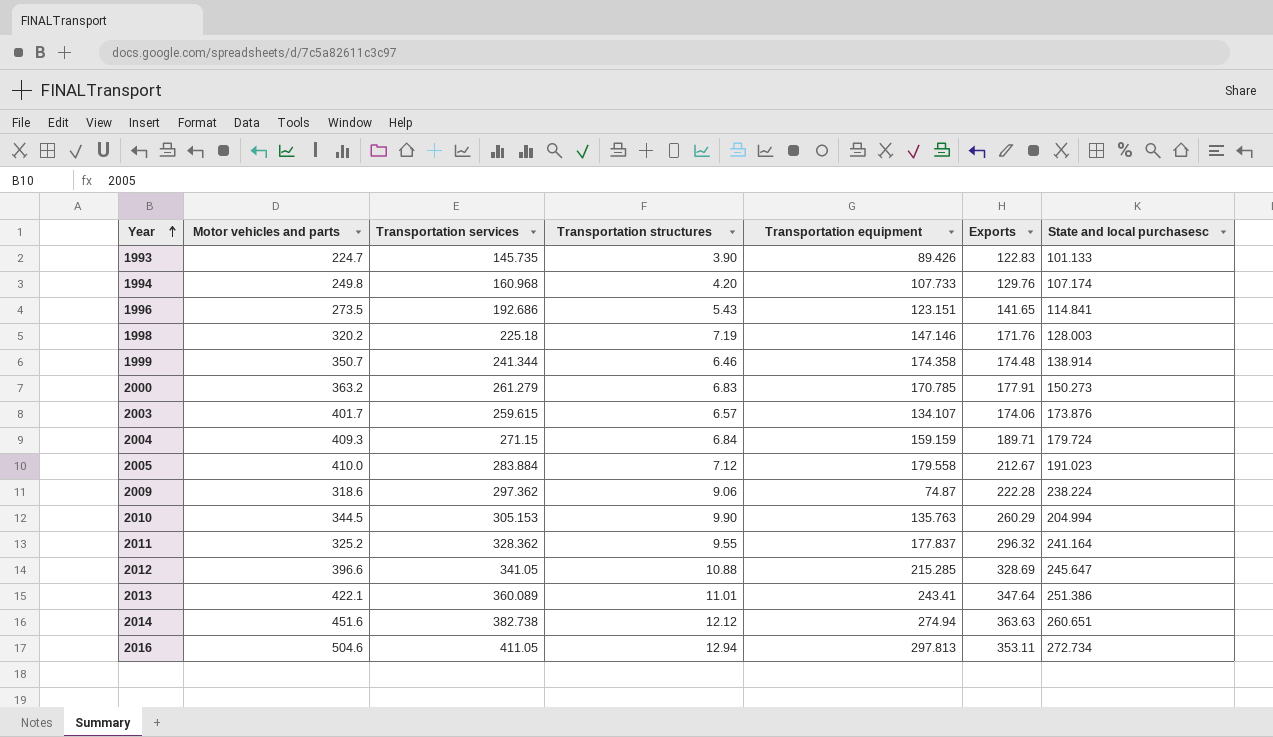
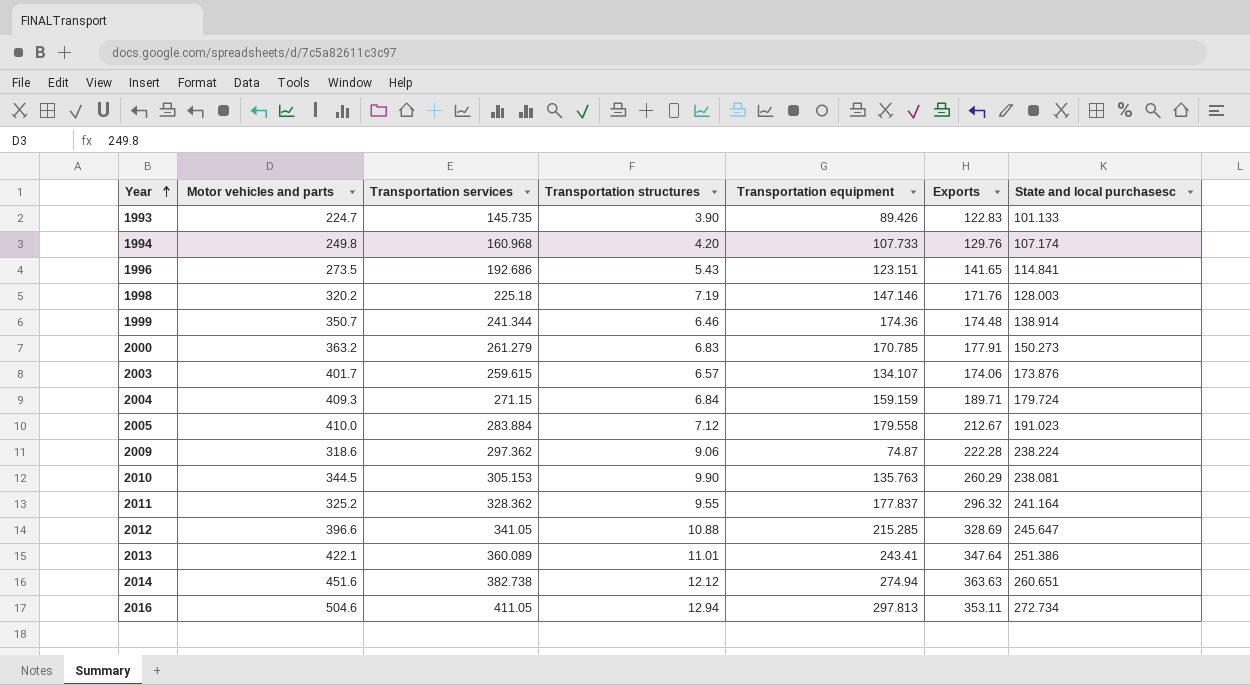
1999 | Transportation equipment: 174.358 -> 174.36
2010 | State and local purchasesc: 204.994 -> 238.081

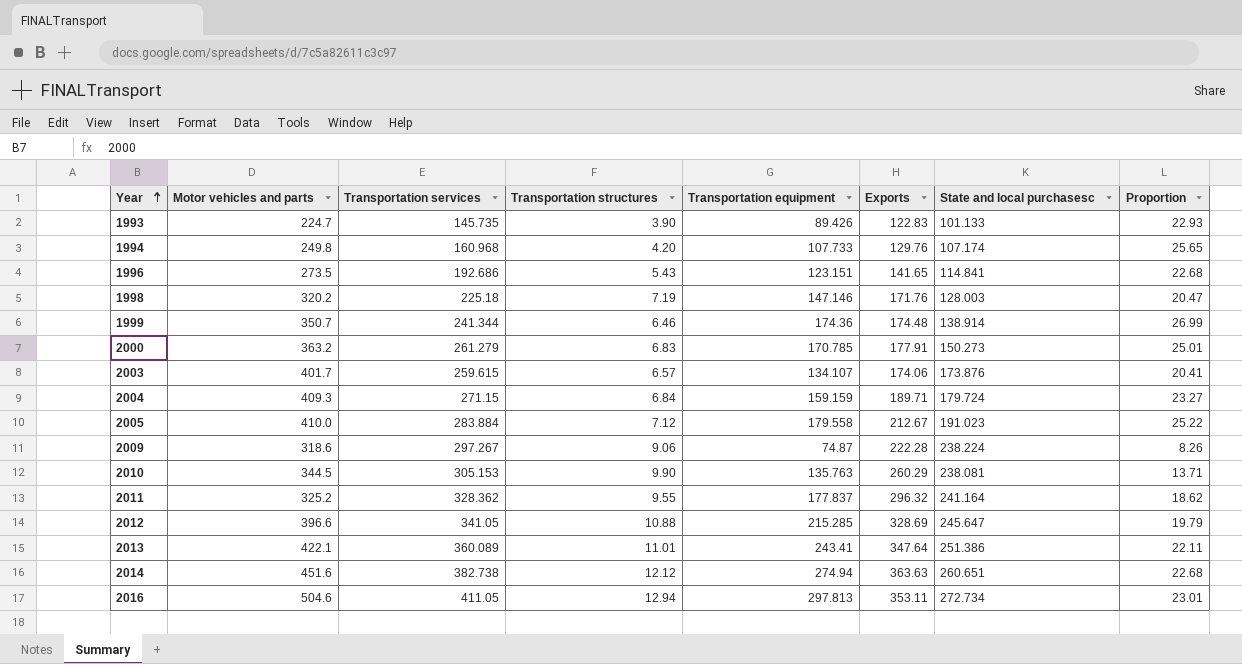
column Proportion | formula: none -> [Transportation equipment] / [Transportation structures]
2009 | Transportation services: 297.362 -> 297.267

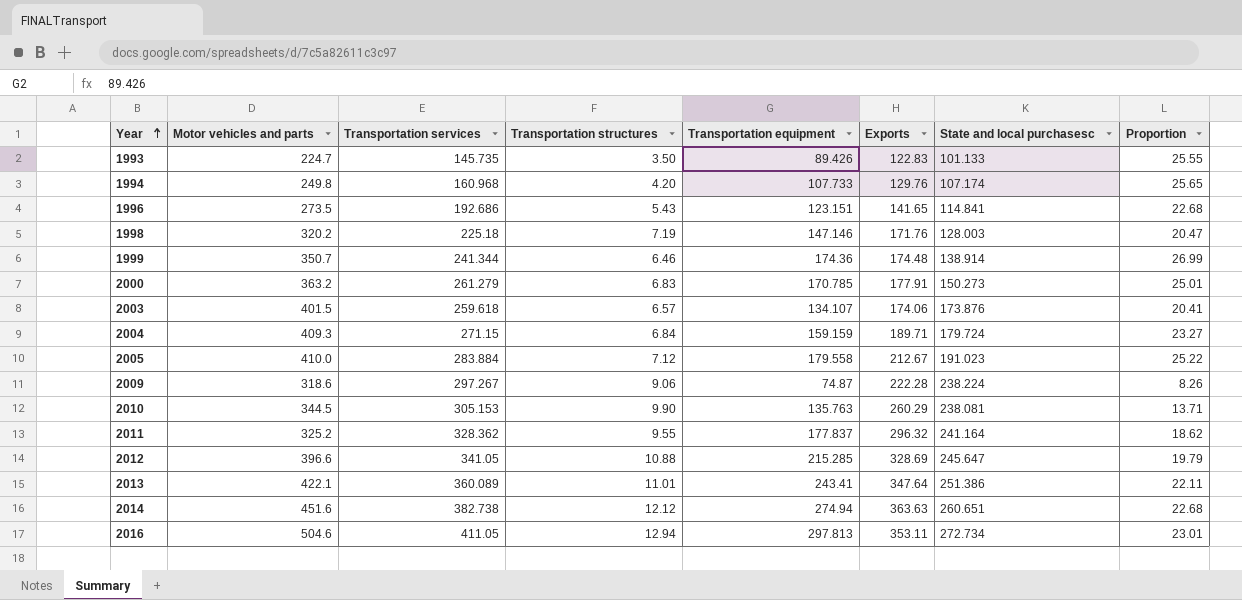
1993 | Transportation structures: 3.90 -> 3.50
1993 | Proportion: 22.93 -> 25.55
2003 | Motor vehicles and parts: 401.7 -> 401.5
2003 | Transportation services: 259.615 -> 259.618

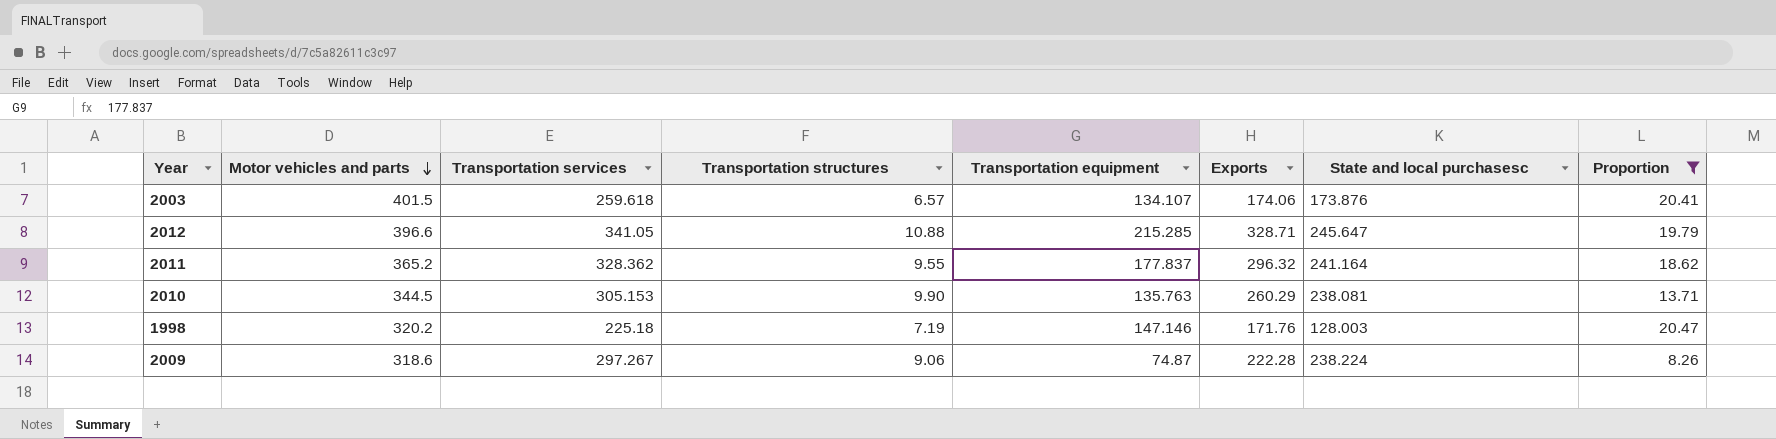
filter: none -> Proportion <= 20.47
row order: Year ascending -> Motor vehicles and parts descending
2012 | Exports: 328.69 -> 328.71
2011 | Motor vehicles and parts: 325.2 -> 365.2

